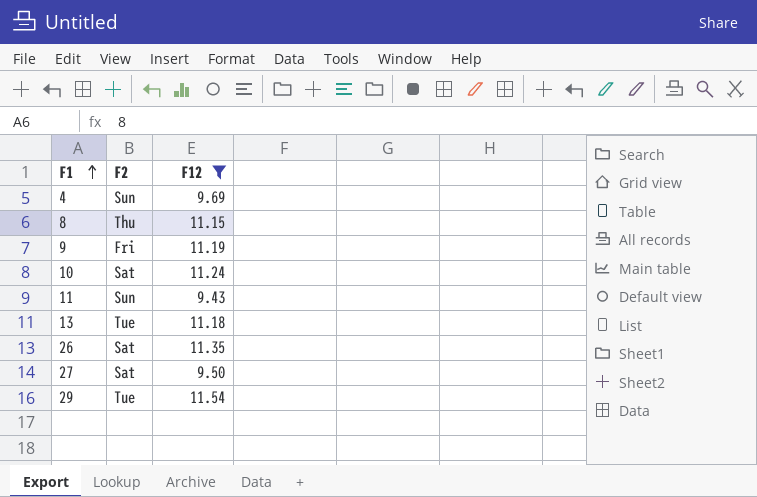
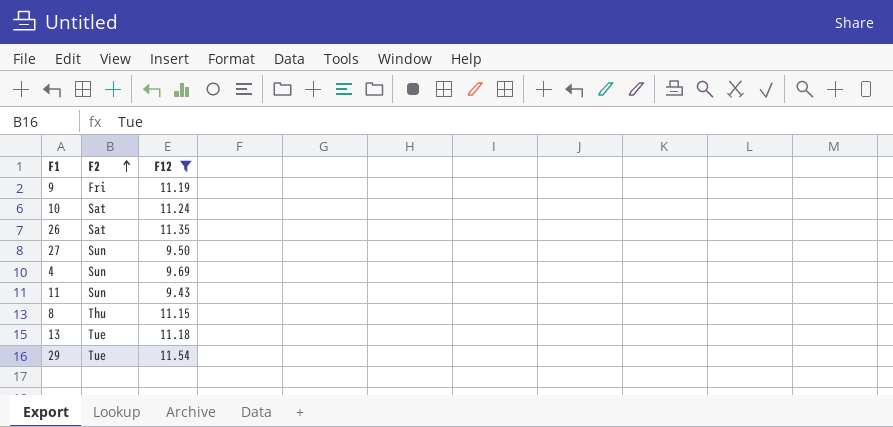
row order: F1 ascending -> F2 ascending
27 | F2: Sat -> Sun

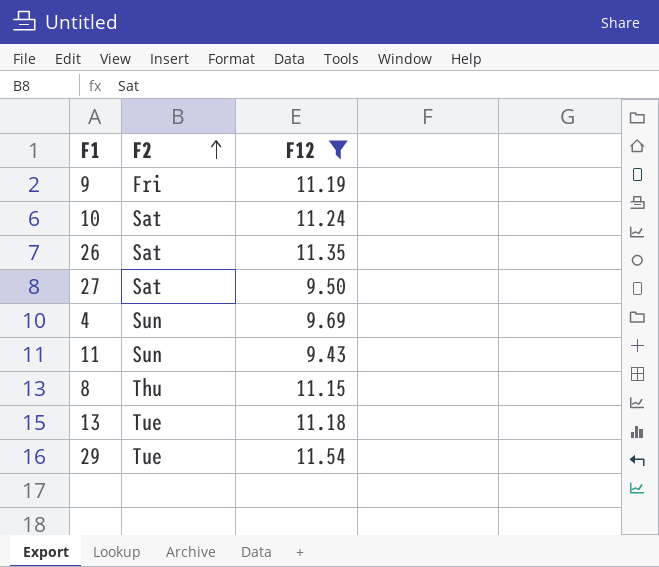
27 | F2: Sun -> Sat

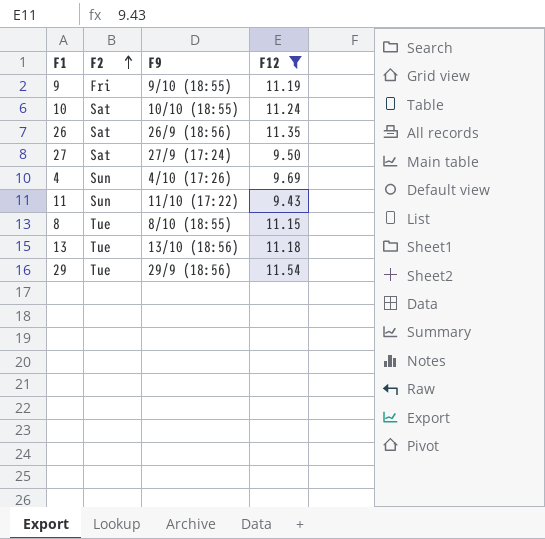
column F9 | position: none -> 3
8 | F2: Thu -> Tue

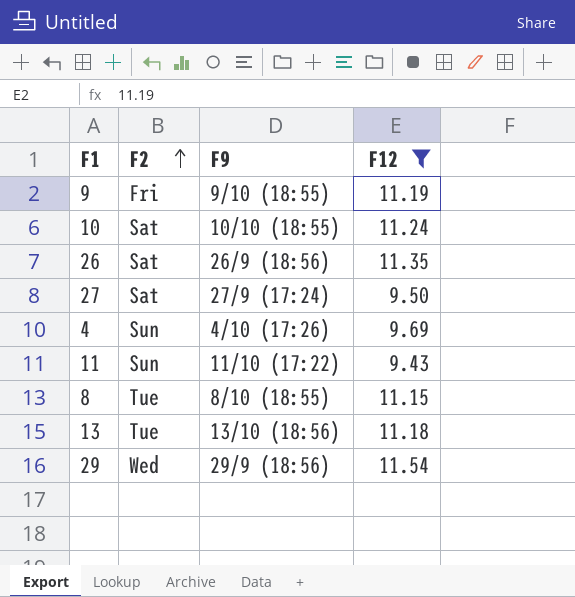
29 | F2: Tue -> Wed

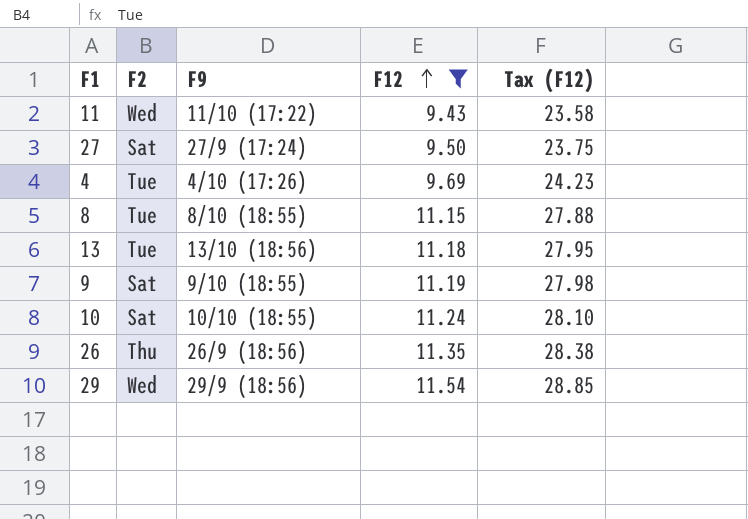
row order: F2 ascending -> F12 ascending
column Tax (F12) | formula: none -> [F12] * 2.5
11 | F2: Sun -> Wed
4 | F2: Sun -> Tue
9 | F2: Fri -> Sat
26 | F2: Sat -> Thu

